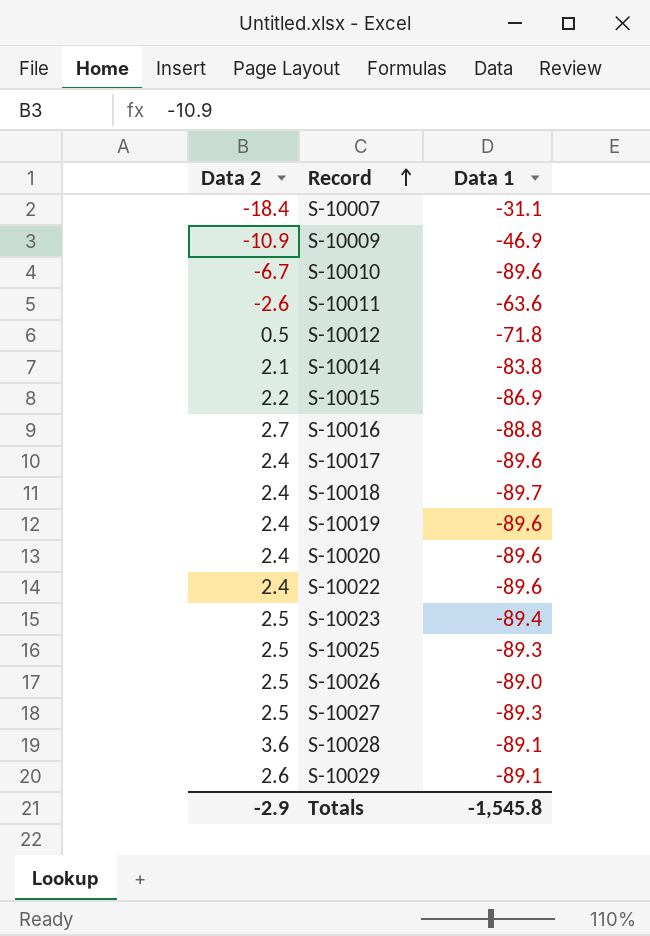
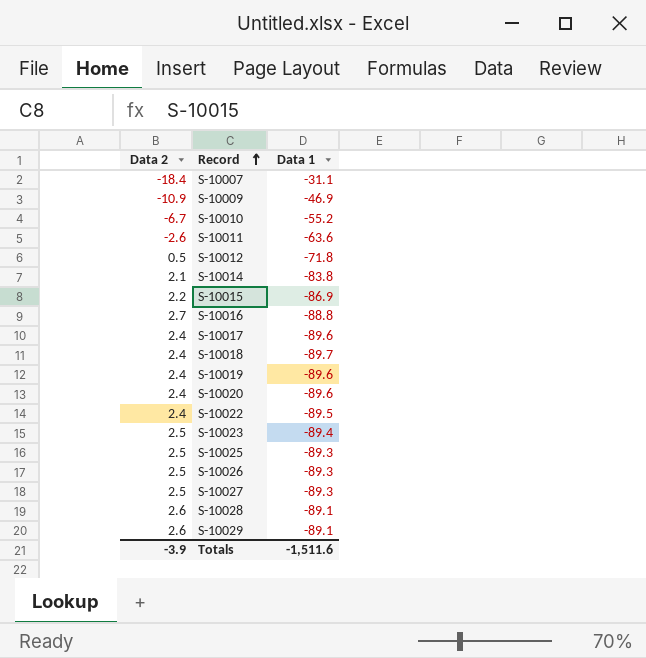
S-10010 | Data 1: -89.6 -> -55.2
S-10022 | Data 1: -89.6 -> -89.5
S-10026 | Data 1: -89.0 -> -89.3
S-10028 | Data 2: 3.6 -> 2.6
Totals | Data 2: -2.9 -> -3.9
Totals | Data 1: -1,545.8 -> -1,511.6

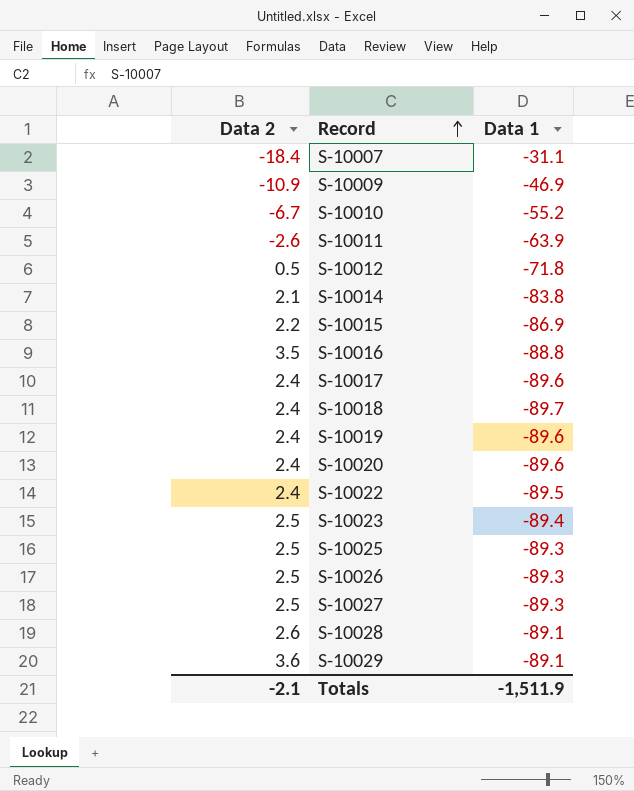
S-10011 | Data 1: -63.6 -> -63.9
S-10016 | Data 2: 2.7 -> 3.5
S-10029 | Data 2: 2.6 -> 3.6
Totals | Data 2: -3.9 -> -2.1
Totals | Data 1: -1,511.6 -> -1,511.9

